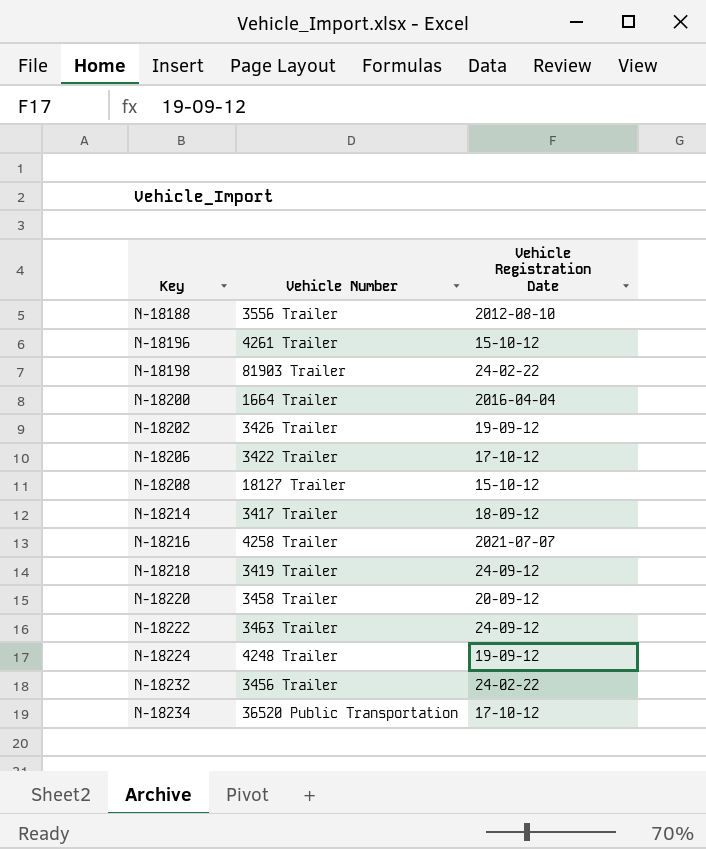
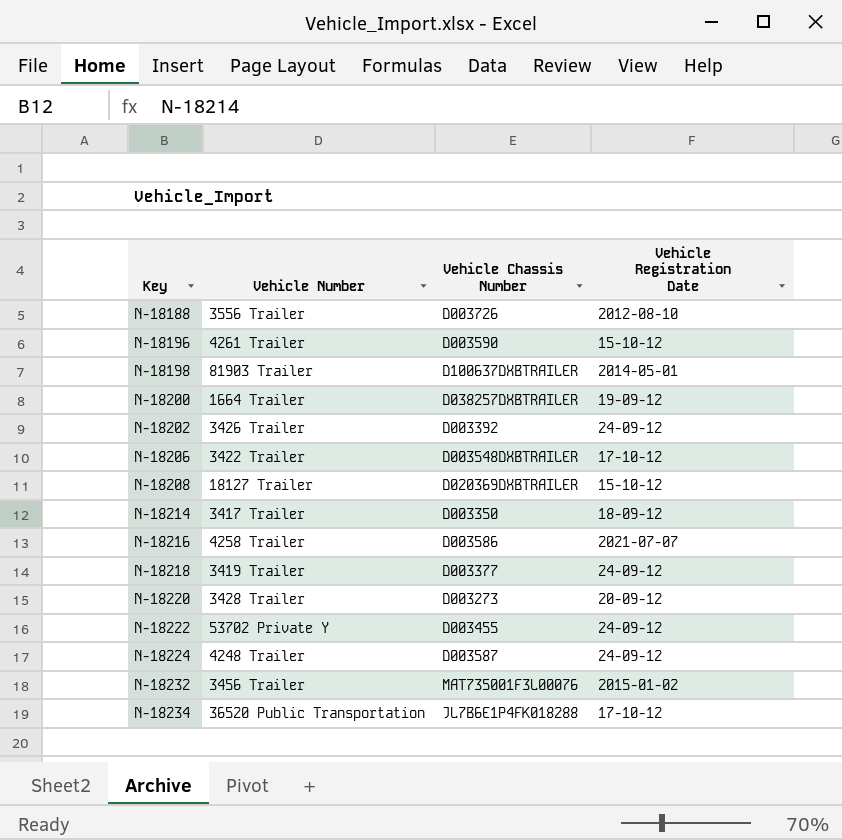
column Vehicle Chassis Number | position: none -> 3
N-18198 | Vehicle Registration Date: 24-02-22 -> 2014-05-01
N-18200 | Vehicle Registration Date: 2016-04-04 -> 19-09-12
N-18202 | Vehicle Registration Date: 19-09-12 -> 24-09-12
N-18220 | Vehicle Number: 3458 Trailer -> 3428 Trailer
N-18222 | Vehicle Number: 3463 Trailer -> 53702 Private Y
N-18224 | Vehicle Registration Date: 19-09-12 -> 24-09-12
N-18232 | Vehicle Registration Date: 24-02-22 -> 2015-01-02

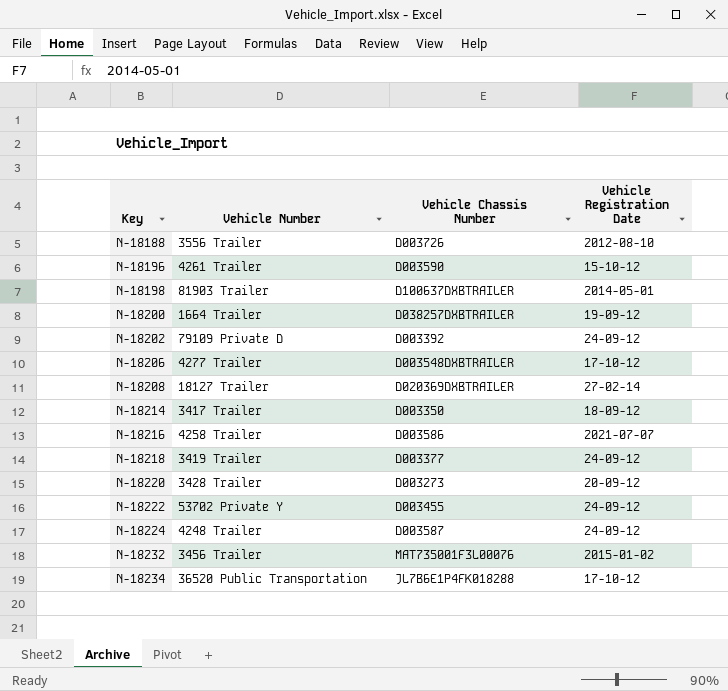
N-18202 | Vehicle Number: 3426 Trailer -> 79109 Private D
N-18206 | Vehicle Number: 3422 Trailer -> 4277 Trailer
N-18208 | Vehicle Registration Date: 15-10-12 -> 27-02-14

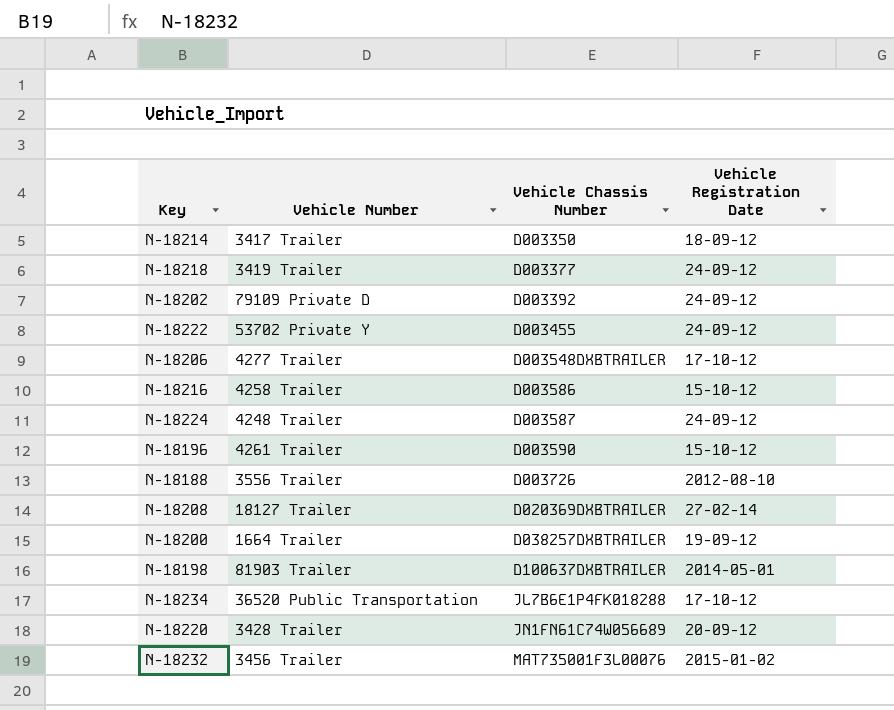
row order: Key ascending -> Vehicle Chassis Number ascending
N-18216 | Vehicle Registration Date: 2021-07-07 -> 15-10-12
N-18220 | Vehicle Chassis Number: D003273 -> JN1FN61C74W056689

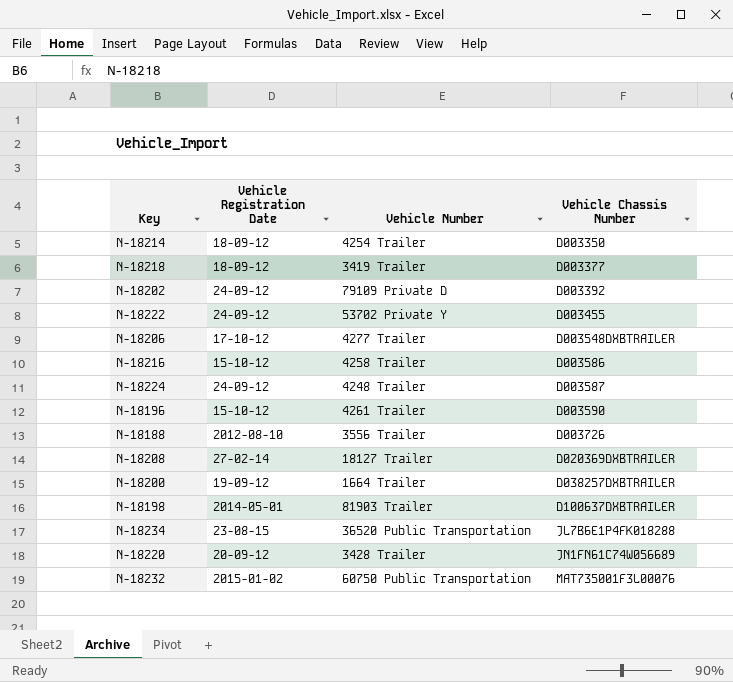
column Vehicle Registration Date | position: 4 -> 2
N-18214 | Vehicle Number: 3417 Trailer -> 4254 Trailer
N-18218 | Vehicle Registration Date: 24-09-12 -> 18-09-12
N-18234 | Vehicle Registration Date: 17-10-12 -> 23-08-15
N-18232 | Vehicle Number: 3456 Trailer -> 60750 Public Transportation

